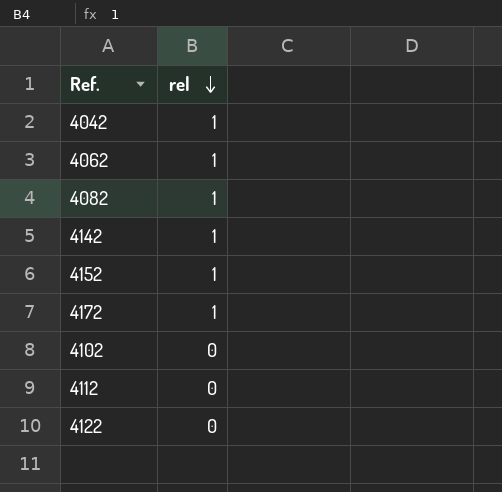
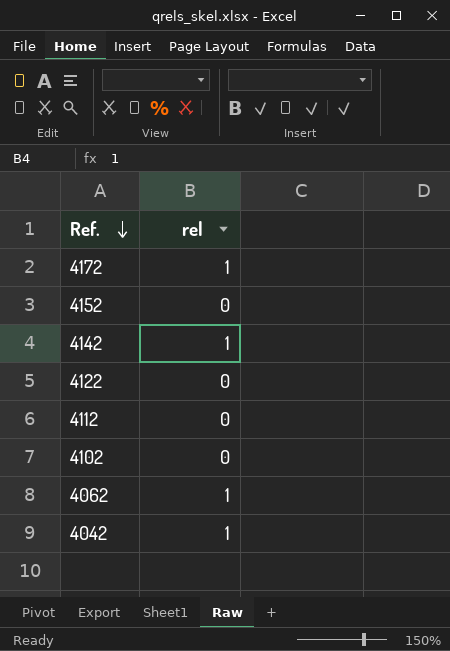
row order: rel descending -> Ref. descending
row 4082: 1 -> none
4152 | rel: 1 -> 0

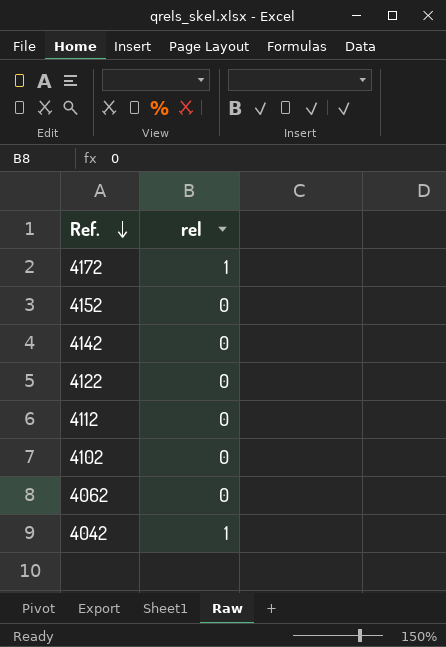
4142 | rel: 1 -> 0
4062 | rel: 1 -> 0

